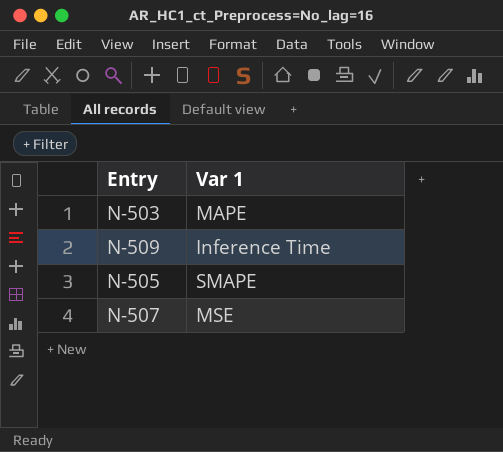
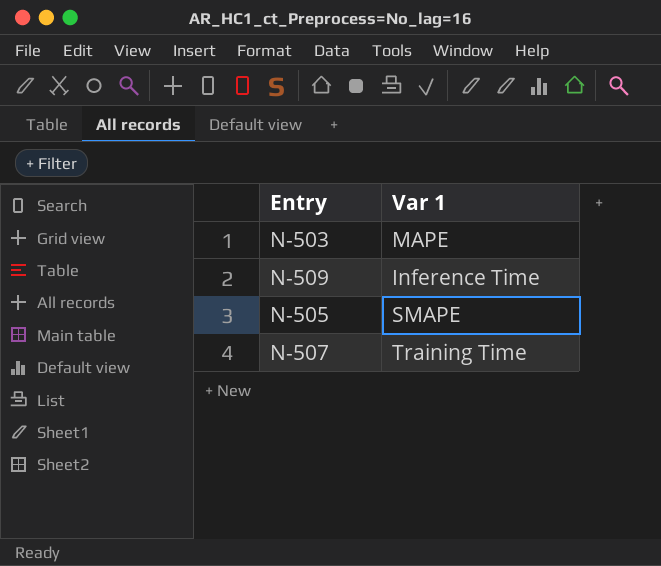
N-507 | Var 1: MSE -> Training Time

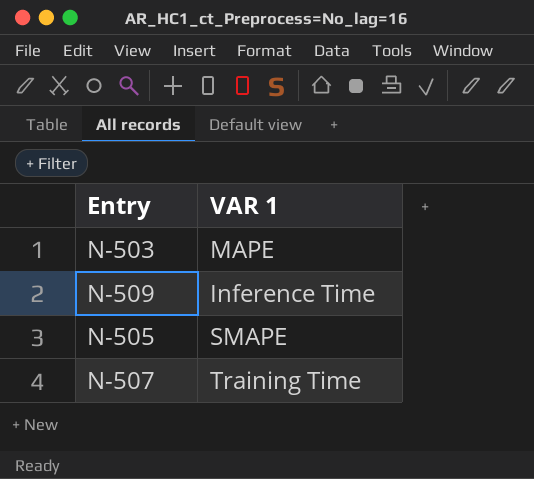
column name: Var 1 -> VAR 1

